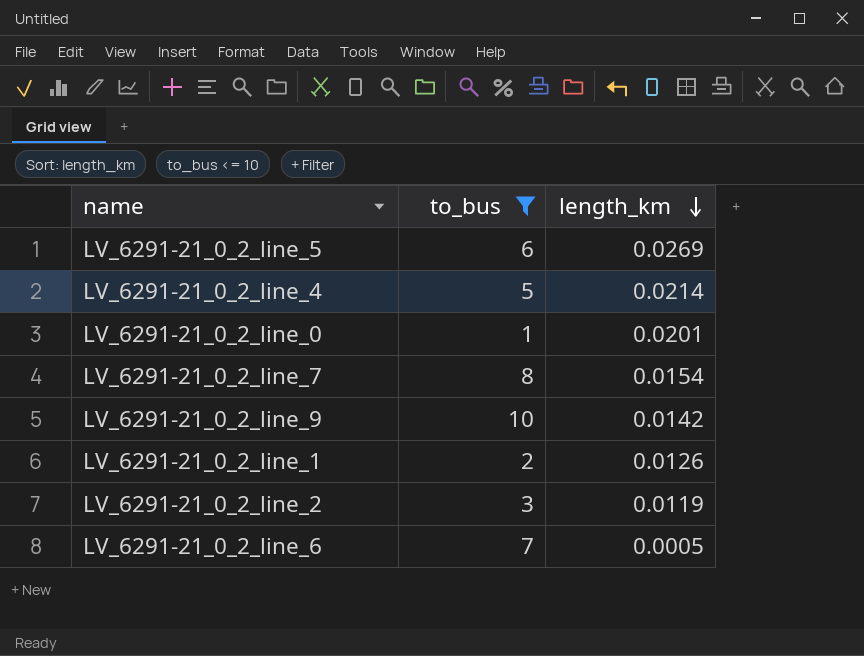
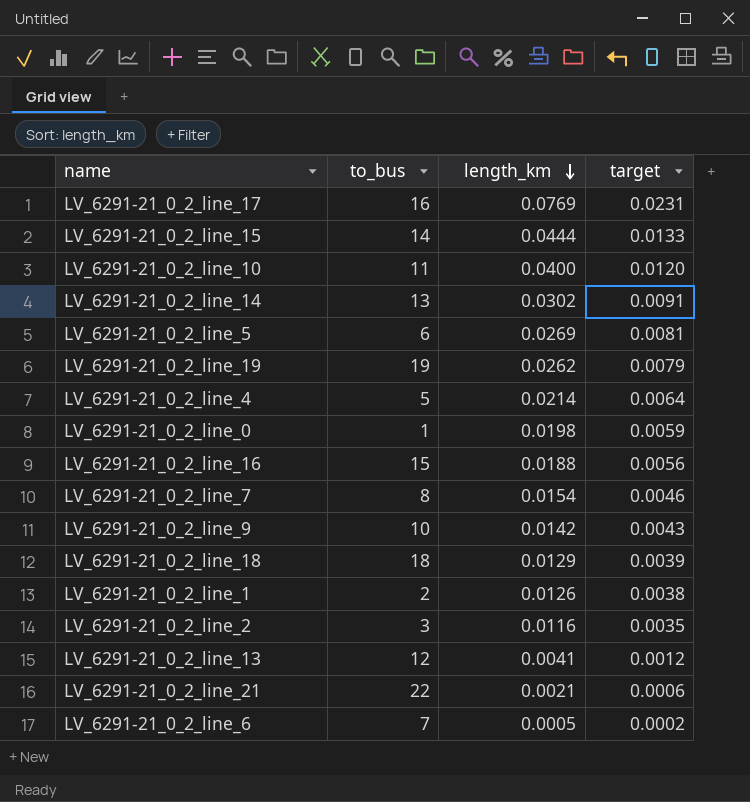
filter: to_bus <= 10 -> none
column target | formula: none -> [length_km] * 0.3
LV_6291-21_0_2_line_0 | length_km: 0.0201 -> 0.0198
LV_6291-21_0_2_line_2 | length_km: 0.0119 -> 0.0116

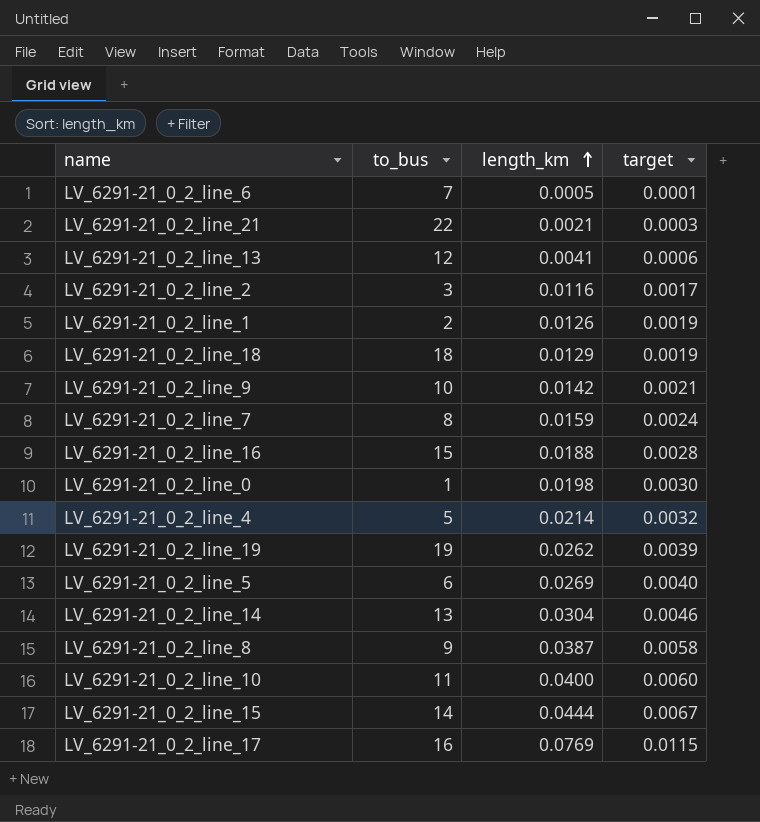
row order: length_km descending -> length_km ascending
column target | formula: [length_km] * 0.3 -> [length_km] * 0.15
LV_6291-21_0_2_line_7 | length_km: 0.0154 -> 0.0159
LV_6291-21_0_2_line_14 | length_km: 0.0302 -> 0.0304
row LV_6291-21_0_2_line_8: none -> 9 | 0.0387 | 0.0058

